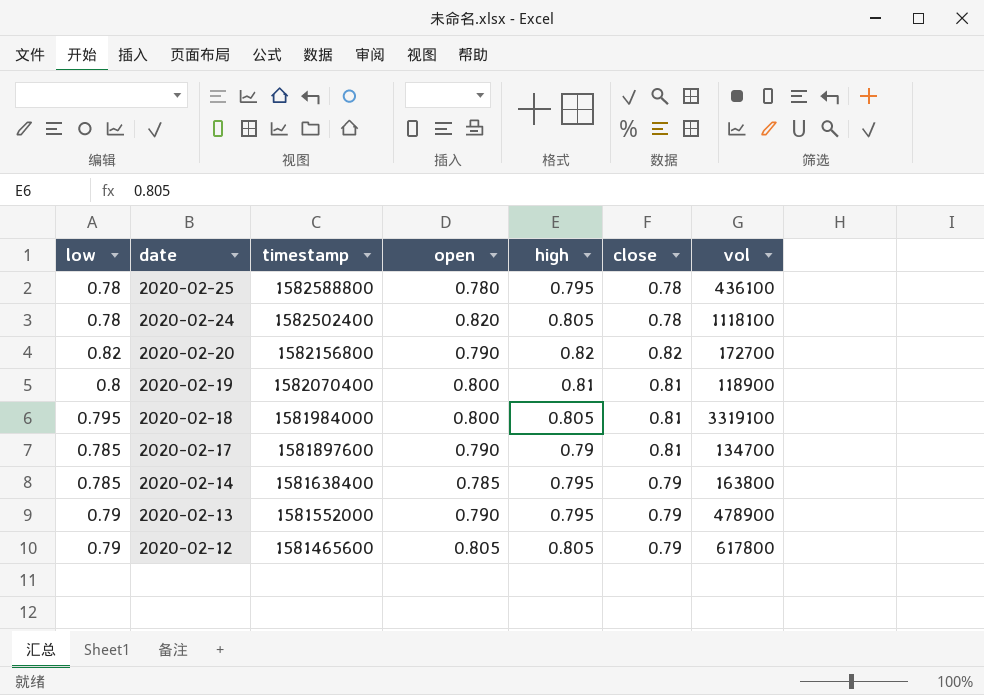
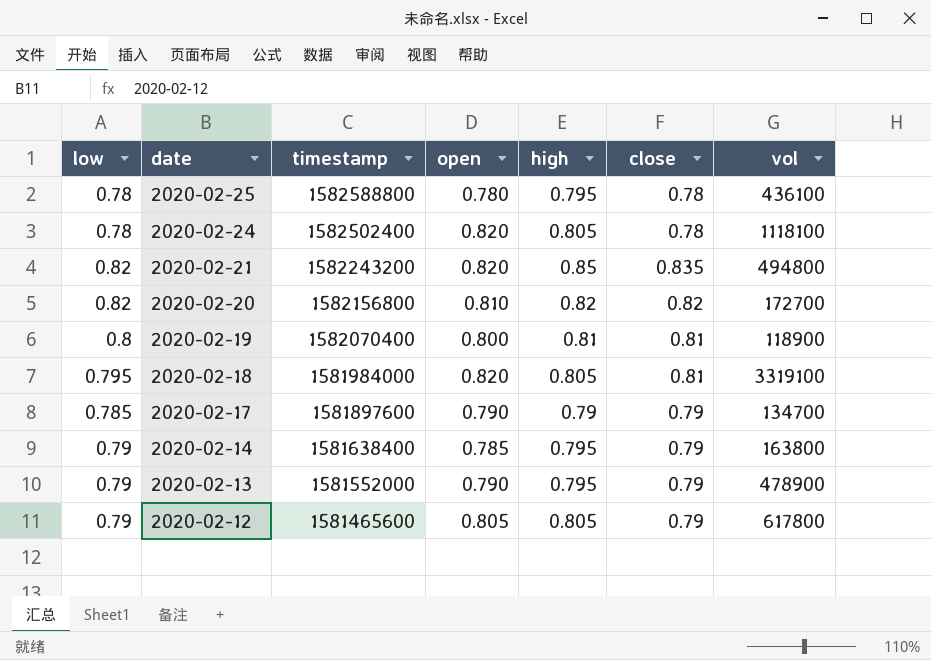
row 2020-02-21: none -> 0.82 | 1582243200 | 0.820 | 0.85 | 0.835 | 494800
2020-02-20 | open: 0.790 -> 0.810
2020-02-18 | open: 0.800 -> 0.820
2020-02-17 | close: 0.81 -> 0.79
2020-02-14 | low: 0.785 -> 0.79

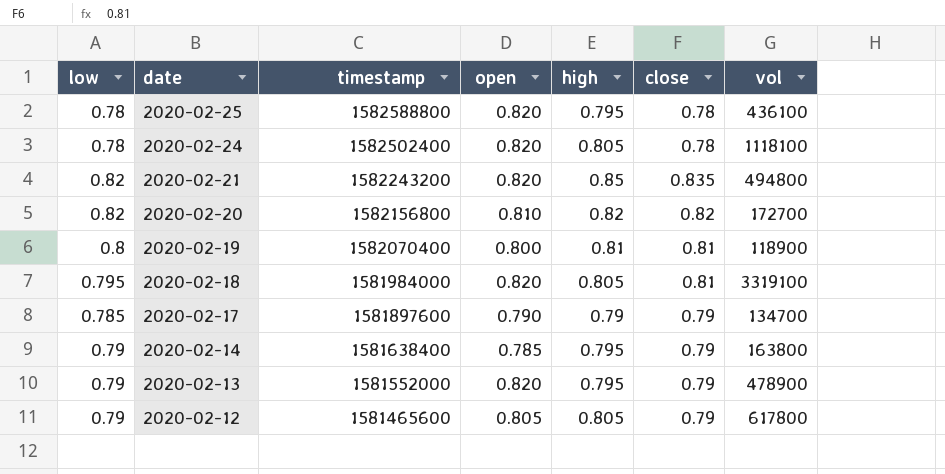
2020-02-25 | open: 0.780 -> 0.820
2020-02-13 | open: 0.790 -> 0.820

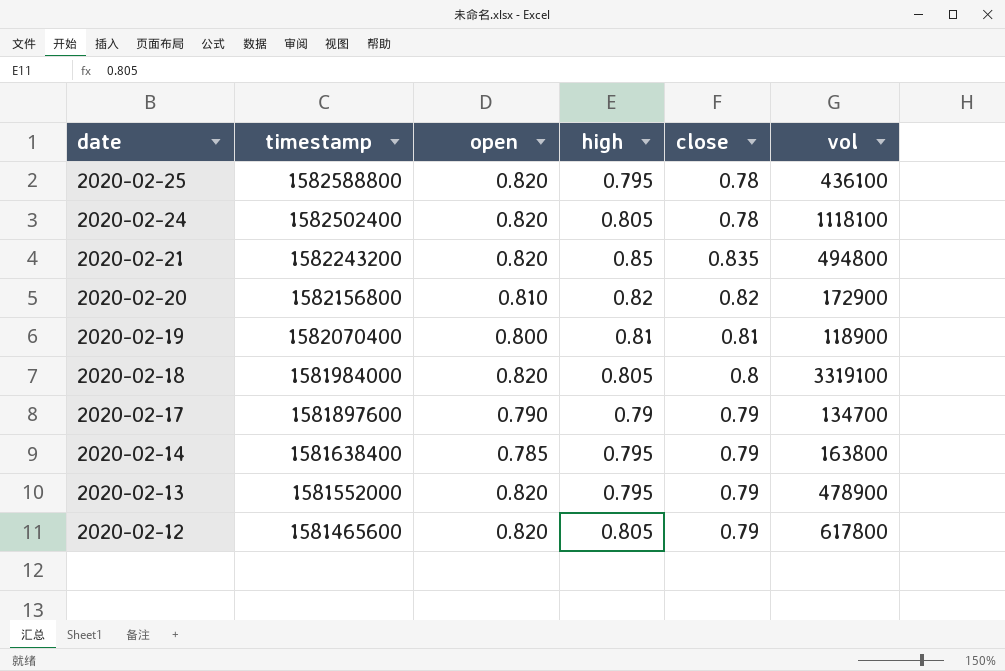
column low | position: 1 -> none
2020-02-20 | vol: 172700 -> 172900
2020-02-18 | close: 0.81 -> 0.8
2020-02-12 | open: 0.805 -> 0.820

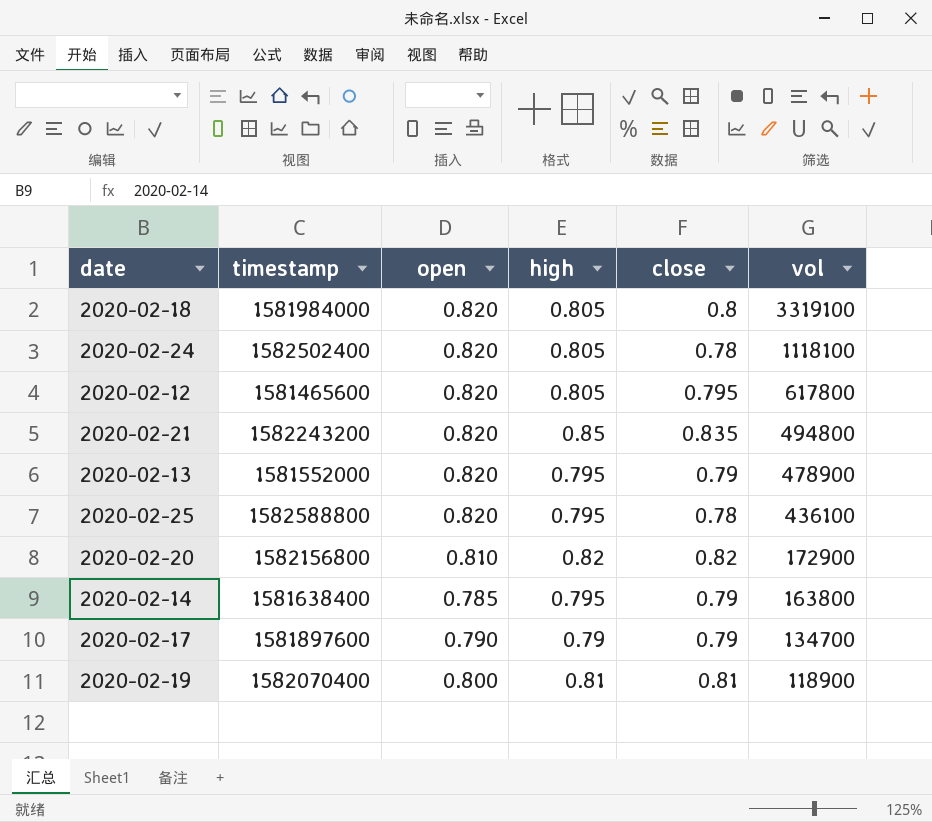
row order: date descending -> vol descending
2020-02-12 | close: 0.79 -> 0.795

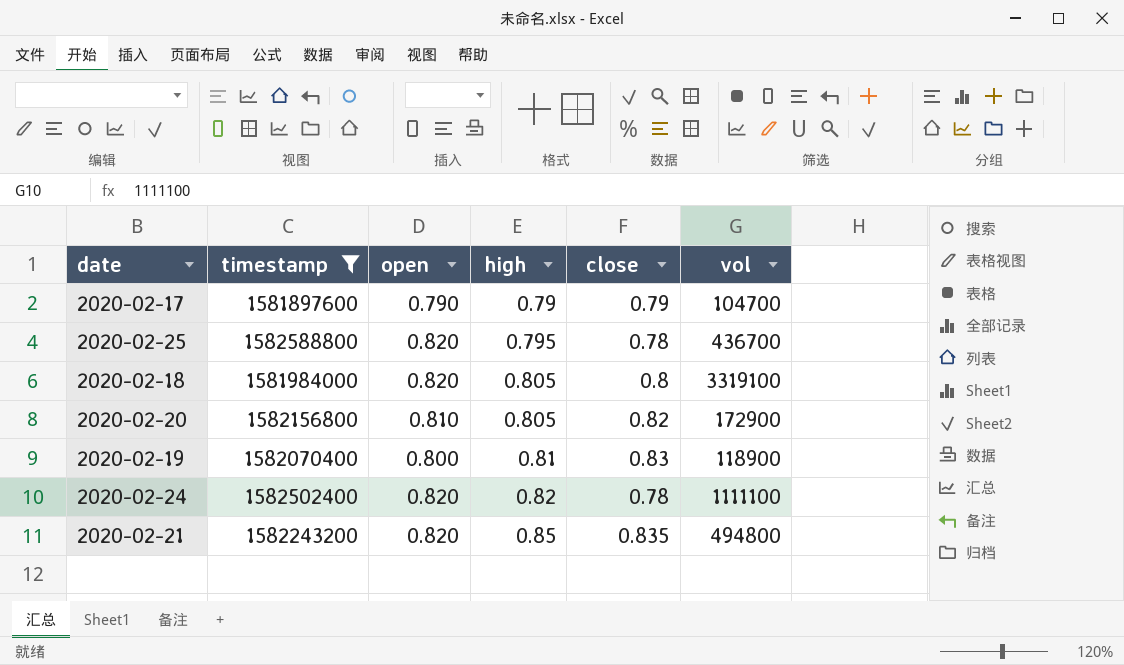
filter: none -> timestamp >= 1581897600
row order: vol descending -> high ascending
2020-02-17 | vol: 134700 -> 104700
2020-02-25 | vol: 436100 -> 436700
2020-02-20 | high: 0.82 -> 0.805
2020-02-19 | close: 0.81 -> 0.83
2020-02-24 | high: 0.805 -> 0.82
2020-02-24 | vol: 1118100 -> 1111100

